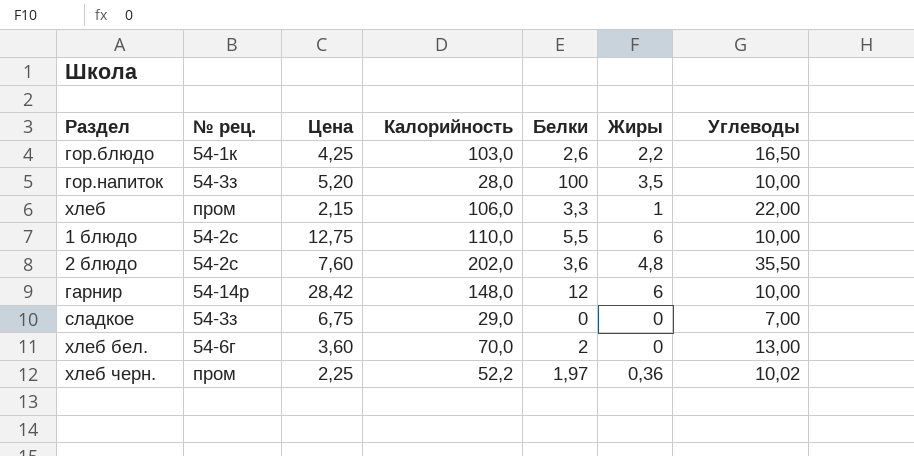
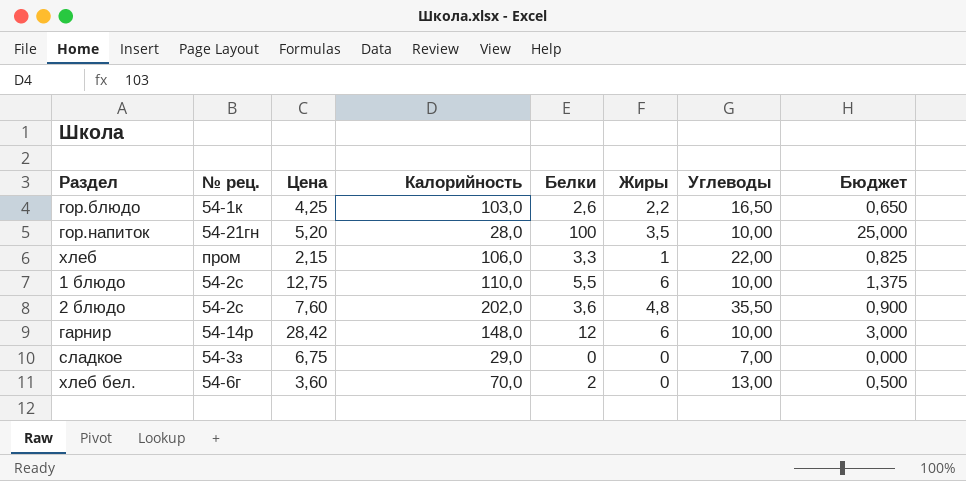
column Бюджет | formula: none -> [Белки] * 0,25
row хлеб черн.: пром | 2,25 | 52,2 | 1,97 | 0,36 | 10,02 -> none
гор.напиток | № рец.: 54-3з -> 54-21гн

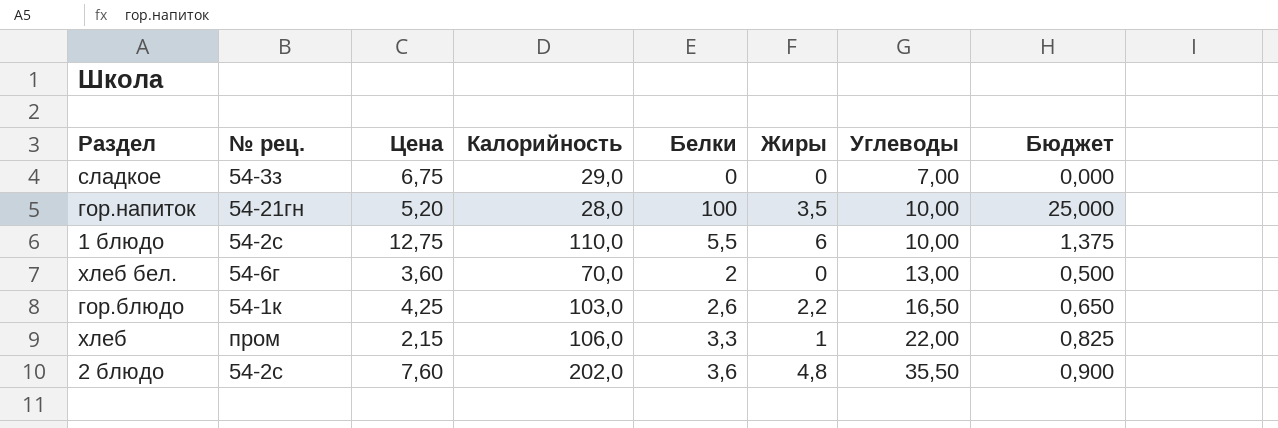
row order: none -> Углеводы ascending
row гарнир: 54-14р | 28,42 | 148,0 | 12 | 6 | 10,00 | 3,000 -> none

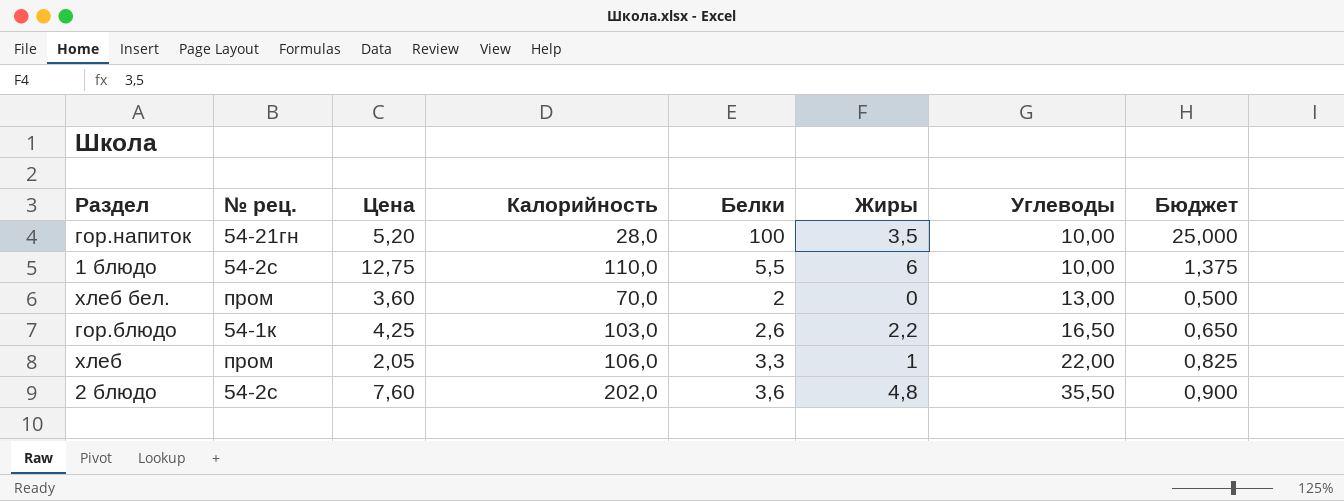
row сладкое: 54-3з | 6,75 | 29,0 | 0 | 0 | 7,00 | 0,000 -> none
хлеб бел. | № рец.: 54-6г -> пром
хлеб | Цена: 2,15 -> 2,05

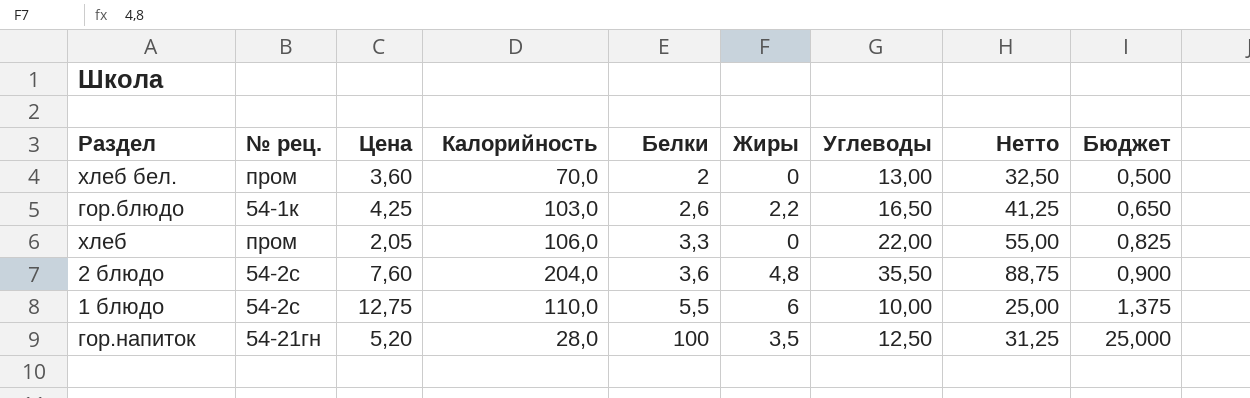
row order: Углеводы ascending -> Белки ascending
column Нетто | formula: none -> [Углеводы] * 2,5
хлеб | Жиры: 1 -> 0
2 блюдо | Калорийность: 202,0 -> 204,0
гор.напиток | Углеводы: 10,00 -> 12,50

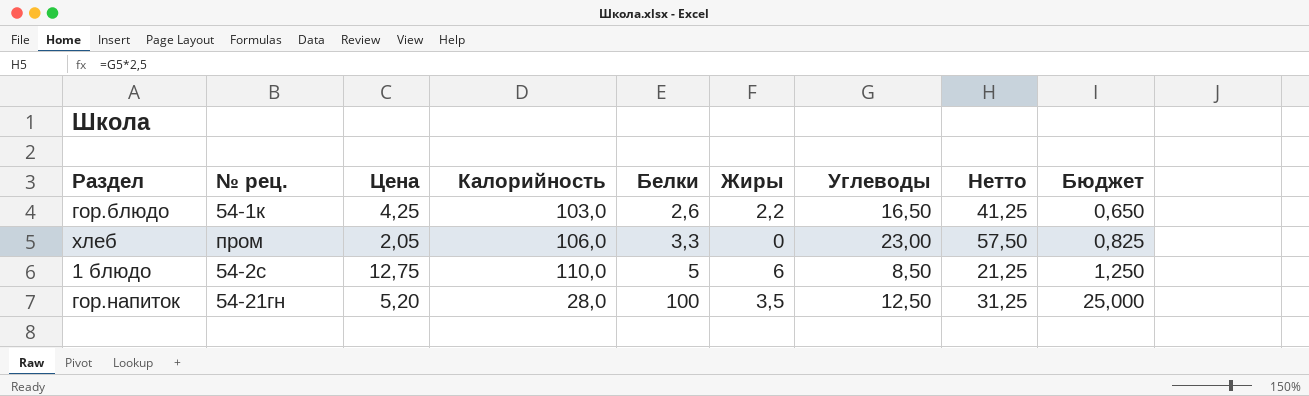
row хлеб бел.: пром | 3,60 | 70,0 | 2 | 0 | 13,00 | 32,50 | 0,500 -> none
row 2 блюдо: 54-2с | 7,60 | 204,0 | 3,6 | 4,8 | 35,50 | 88,75 | 0,900 -> none
хлеб | Углеводы: 22,00 -> 23,00
хлеб | Нетто: 55,00 -> 57,50
1 блюдо | Белки: 5,5 -> 5
1 блюдо | Углеводы: 10,00 -> 8,50
1 блюдо | Нетто: 25,00 -> 21,25
1 блюдо | Бюджет: 1,375 -> 1,250

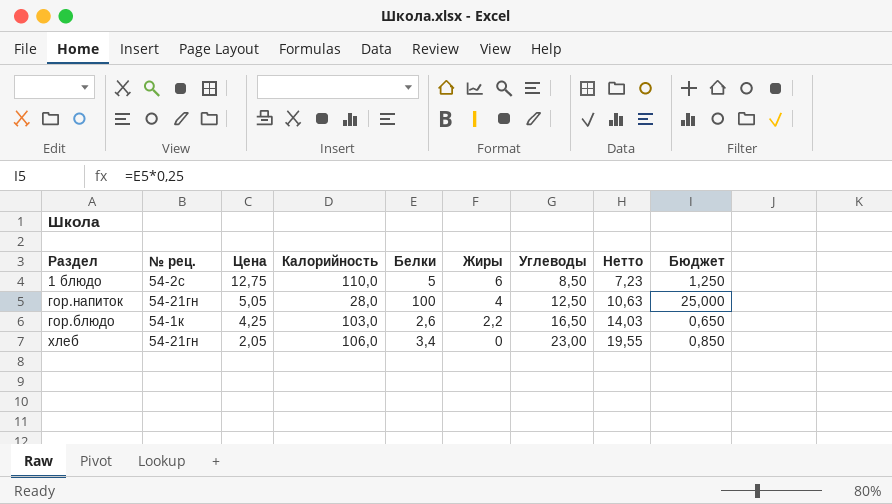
row order: Белки ascending -> Цена descending
column Нетто | formula: [Углеводы] * 2,5 -> [Углеводы] * 0,85
гор.напиток | Цена: 5,20 -> 5,05
гор.напиток | Жиры: 3,5 -> 4
хлеб | № рец.: пром -> 54-21гн
хлеб | Белки: 3,3 -> 3,4
хлеб | Бюджет: 0,825 -> 0,850

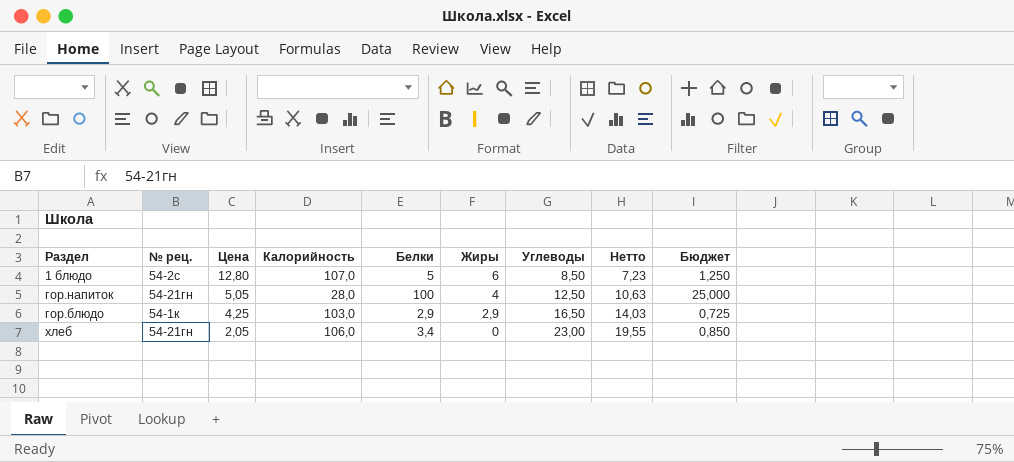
1 блюдо | Цена: 12,75 -> 12,80
1 блюдо | Калорийность: 110,0 -> 107,0
гор.блюдо | Белки: 2,6 -> 2,9
гор.блюдо | Жиры: 2,2 -> 2,9
гор.блюдо | Бюджет: 0,650 -> 0,725

